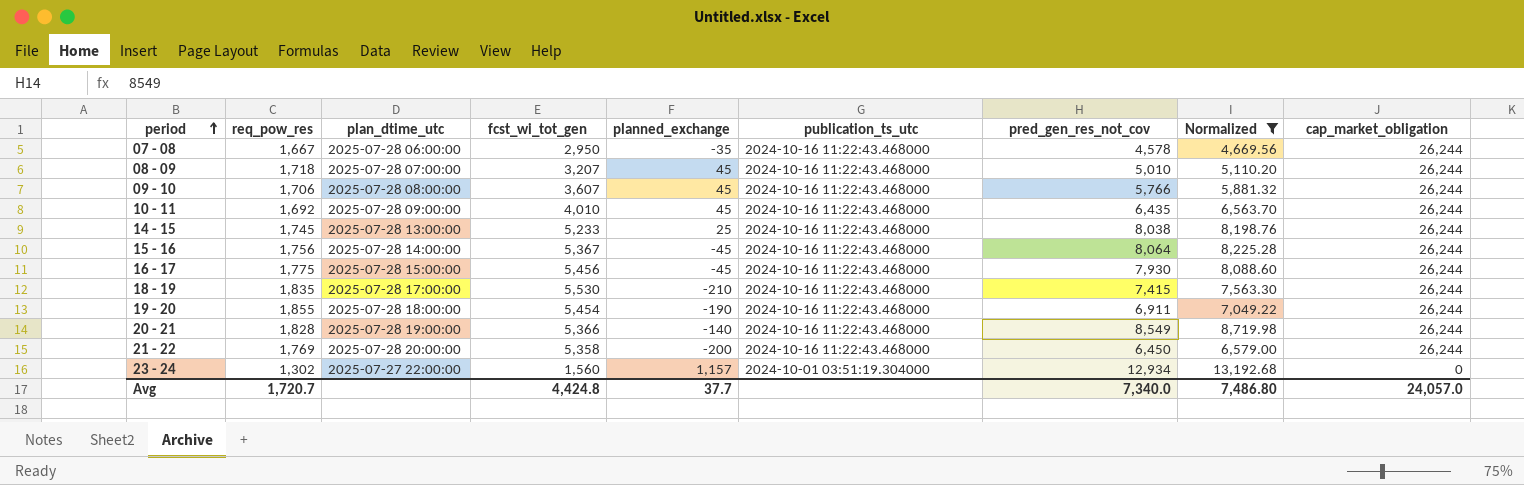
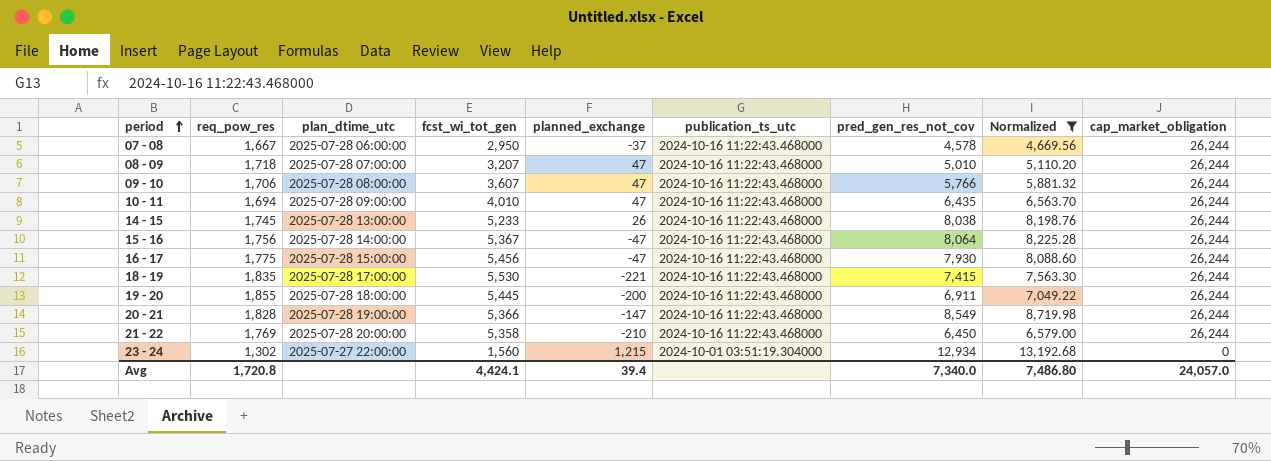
07 - 08 | planned_exchange: -35 -> -37
08 - 09 | planned_exchange: 45 -> 47
09 - 10 | planned_exchange: 45 -> 47
10 - 11 | req_pow_res: 1,692 -> 1,694
10 - 11 | planned_exchange: 45 -> 47
14 - 15 | planned_exchange: 25 -> 26
15 - 16 | planned_exchange: -45 -> -47
16 - 17 | planned_exchange: -45 -> -47
18 - 19 | planned_exchange: -210 -> -221
19 - 20 | fcst_wi_tot_gen: 5,454 -> 5,445
19 - 20 | planned_exchange: -190 -> -200
20 - 21 | planned_exchange: -140 -> -147
21 - 22 | planned_exchange: -200 -> -210
23 - 24 | planned_exchange: 1,157 -> 1,215
Avg | req_pow_res: 1,720.7 -> 1,720.8
Avg | fcst_wi_tot_gen: 4,424.8 -> 4,424.1
Avg | planned_exchange: 37.7 -> 39.4

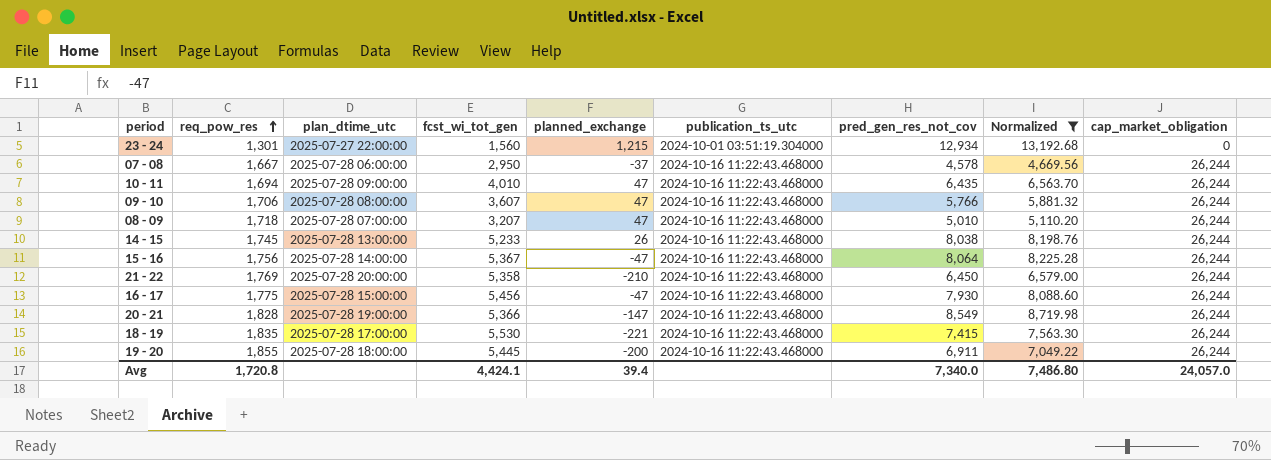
row order: period ascending -> req_pow_res ascending
23 - 24 | req_pow_res: 1,302 -> 1,301

